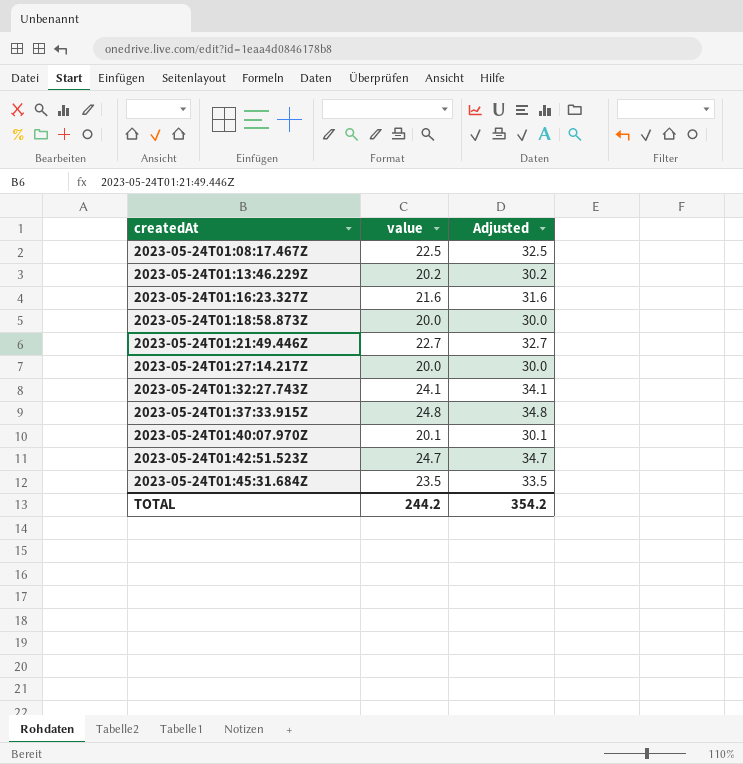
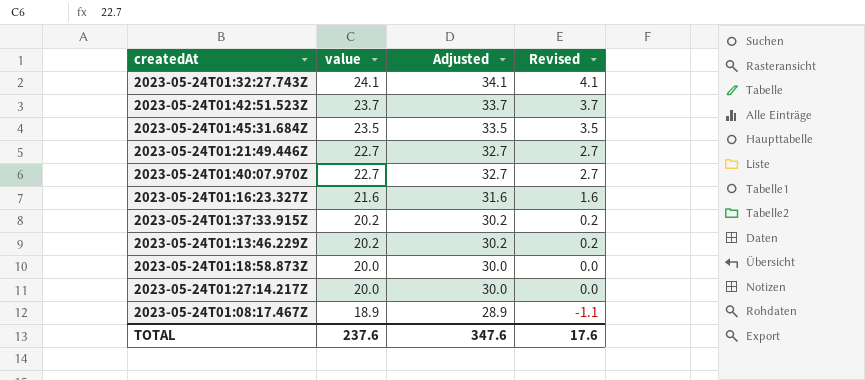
row order: createdAt ascending -> value descending
column Revised | formula: none -> [value] - 20
2023-05-24T01:42:51.523Z | value: 24.7 -> 23.7
2023-05-24T01:42:51.523Z | Adjusted: 34.7 -> 33.7
2023-05-24T01:40:07.970Z | value: 20.1 -> 22.7
2023-05-24T01:40:07.970Z | Adjusted: 30.1 -> 32.7
2023-05-24T01:37:33.915Z | value: 24.8 -> 20.2
2023-05-24T01:37:33.915Z | Adjusted: 34.8 -> 30.2
2023-05-24T01:08:17.467Z | value: 22.5 -> 18.9
2023-05-24T01:08:17.467Z | Adjusted: 32.5 -> 28.9
TOTAL | value: 244.2 -> 237.6
TOTAL | Adjusted: 354.2 -> 347.6

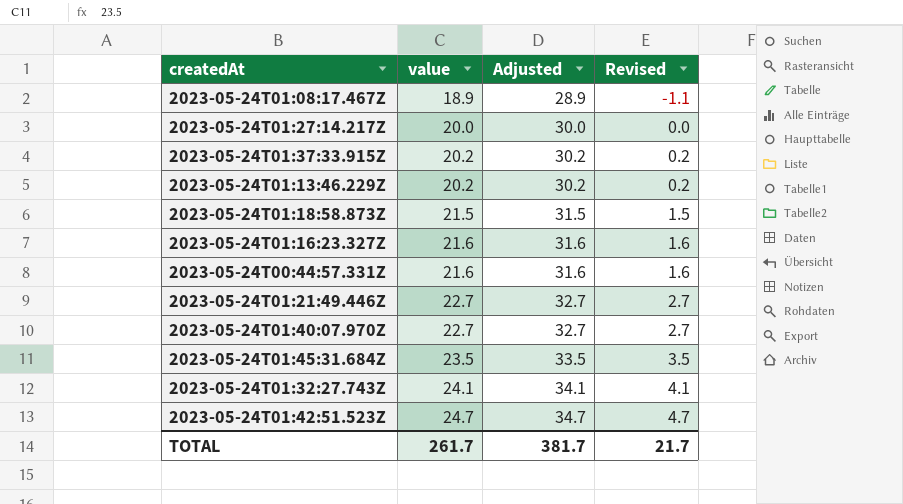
row order: value descending -> value ascending
2023-05-24T01:18:58.873Z | value: 20.0 -> 21.5
2023-05-24T01:18:58.873Z | Adjusted: 30.0 -> 31.5
2023-05-24T01:18:58.873Z | Revised: 0.0 -> 1.5
row 2023-05-24T00:44:57.331Z: none -> 21.6 | 31.6 | 1.6
2023-05-24T01:42:51.523Z | value: 23.7 -> 24.7
2023-05-24T01:42:51.523Z | Adjusted: 33.7 -> 34.7
2023-05-24T01:42:51.523Z | Revised: 3.7 -> 4.7
TOTAL | value: 237.6 -> 261.7
TOTAL | Adjusted: 347.6 -> 381.7
TOTAL | Revised: 17.6 -> 21.7

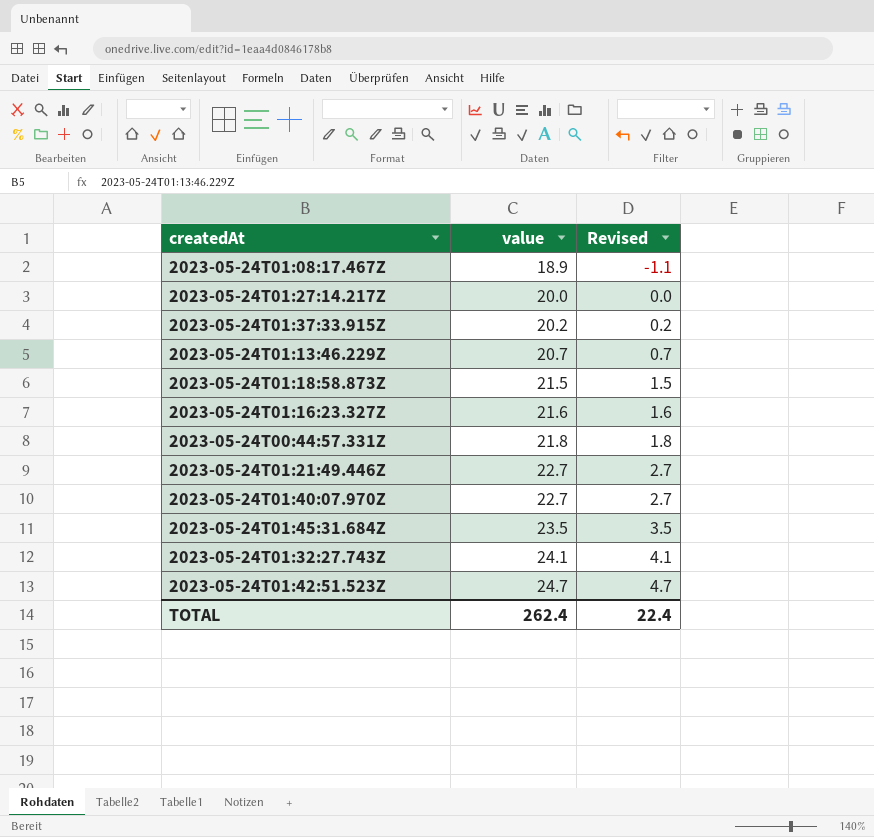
column Adjusted | formula: [value] + 10 -> none
2023-05-24T01:13:46.229Z | value: 20.2 -> 20.7
2023-05-24T01:13:46.229Z | Revised: 0.2 -> 0.7
2023-05-24T00:44:57.331Z | value: 21.6 -> 21.8
2023-05-24T00:44:57.331Z | Revised: 1.6 -> 1.8
TOTAL | value: 261.7 -> 262.4
TOTAL | Revised: 21.7 -> 22.4

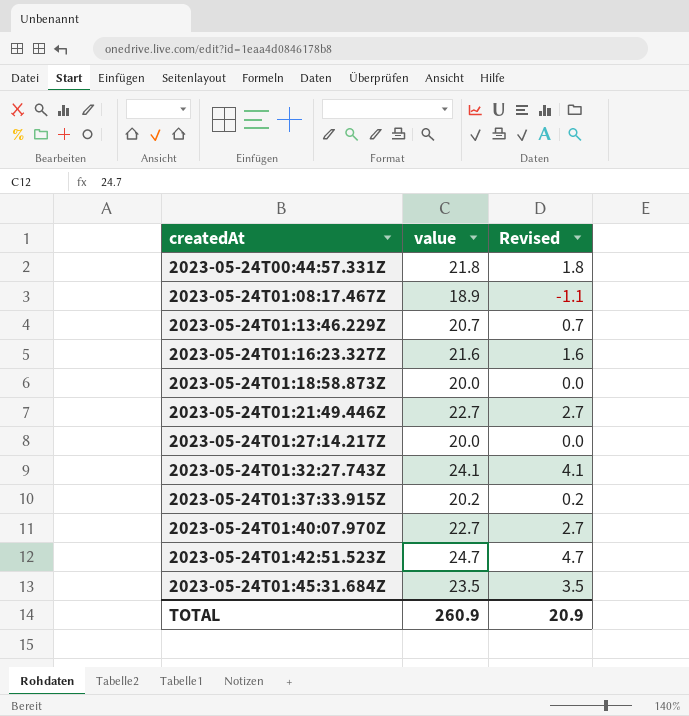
row order: value ascending -> createdAt ascending
2023-05-24T01:18:58.873Z | value: 21.5 -> 20.0
2023-05-24T01:18:58.873Z | Revised: 1.5 -> 0.0
TOTAL | value: 262.4 -> 260.9
TOTAL | Revised: 22.4 -> 20.9

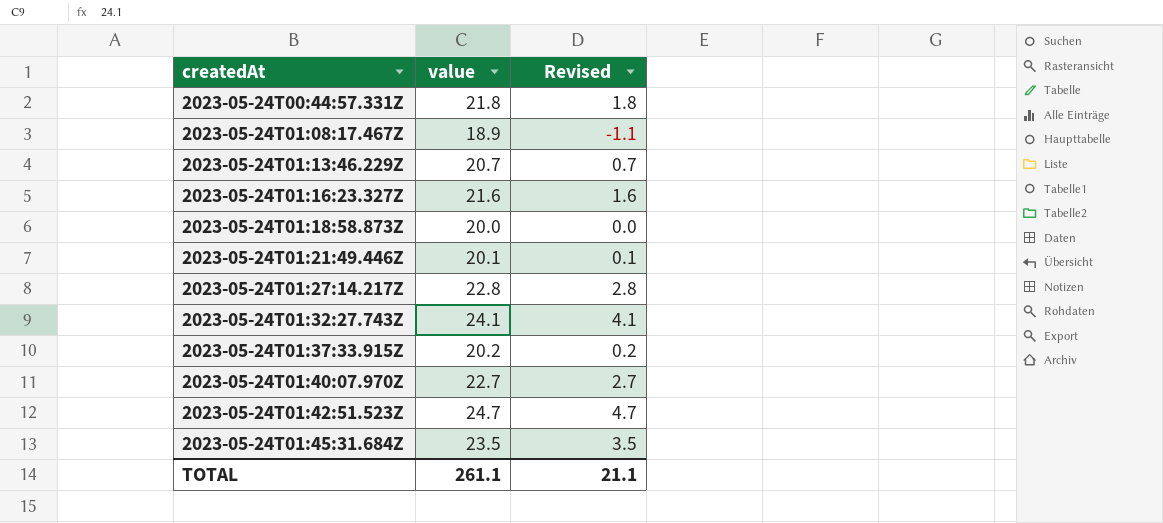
2023-05-24T01:21:49.446Z | value: 22.7 -> 20.1
2023-05-24T01:21:49.446Z | Revised: 2.7 -> 0.1
2023-05-24T01:27:14.217Z | value: 20.0 -> 22.8
2023-05-24T01:27:14.217Z | Revised: 0.0 -> 2.8
TOTAL | value: 260.9 -> 261.1
TOTAL | Revised: 20.9 -> 21.1

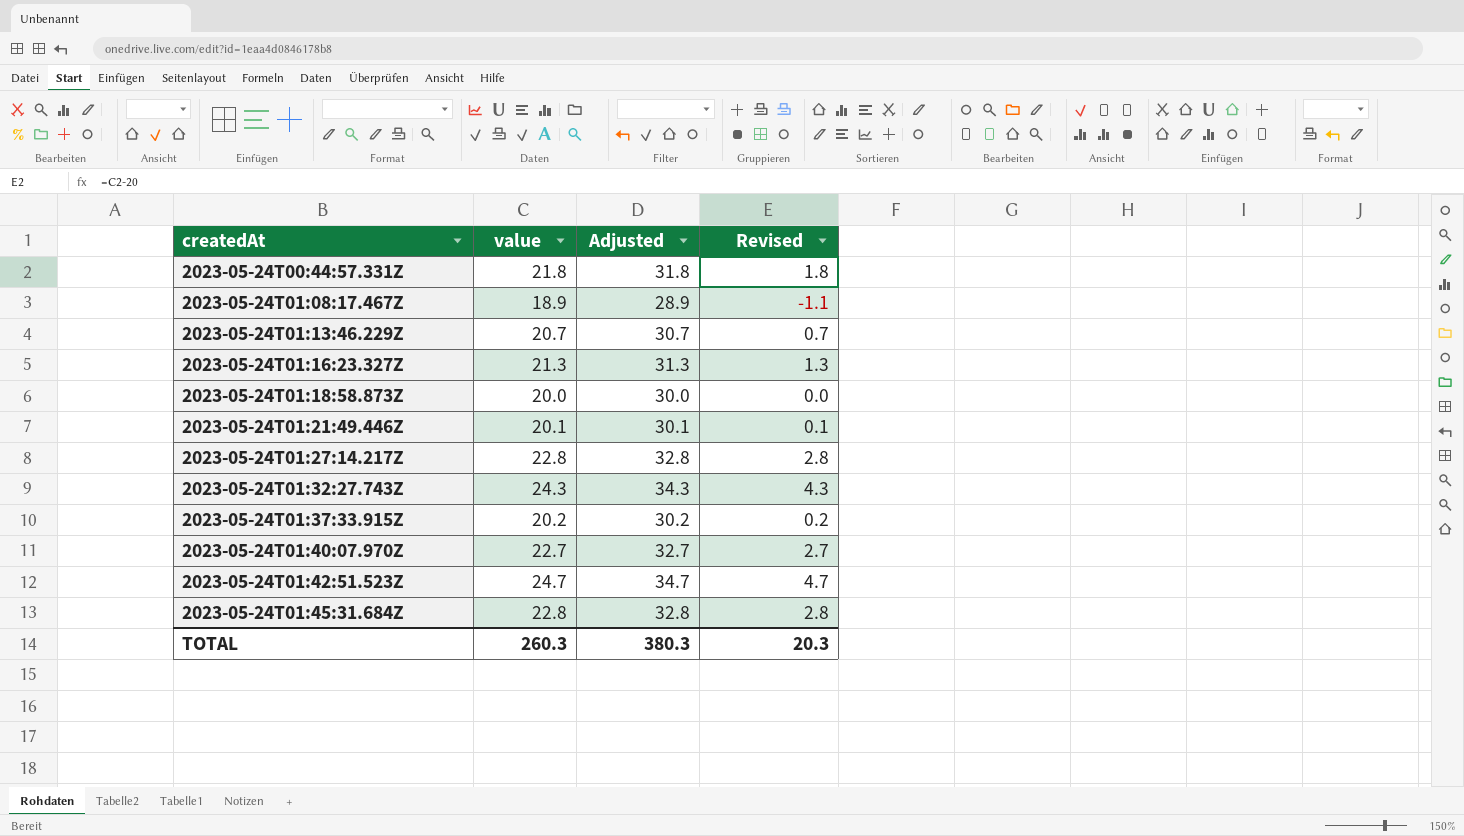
column Adjusted | formula: none -> [value] + 10
2023-05-24T01:16:23.327Z | value: 21.6 -> 21.3
2023-05-24T01:16:23.327Z | Revised: 1.6 -> 1.3
2023-05-24T01:32:27.743Z | value: 24.1 -> 24.3
2023-05-24T01:32:27.743Z | Revised: 4.1 -> 4.3
2023-05-24T01:45:31.684Z | value: 23.5 -> 22.8
2023-05-24T01:45:31.684Z | Revised: 3.5 -> 2.8
TOTAL | value: 261.1 -> 260.3
TOTAL | Revised: 21.1 -> 20.3

